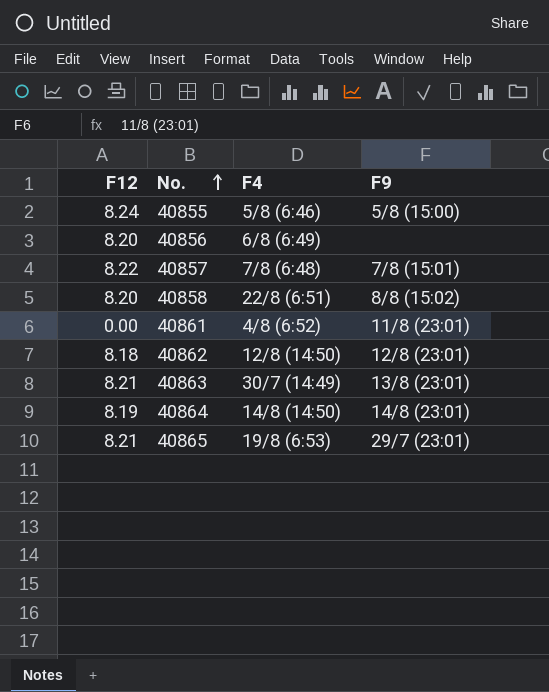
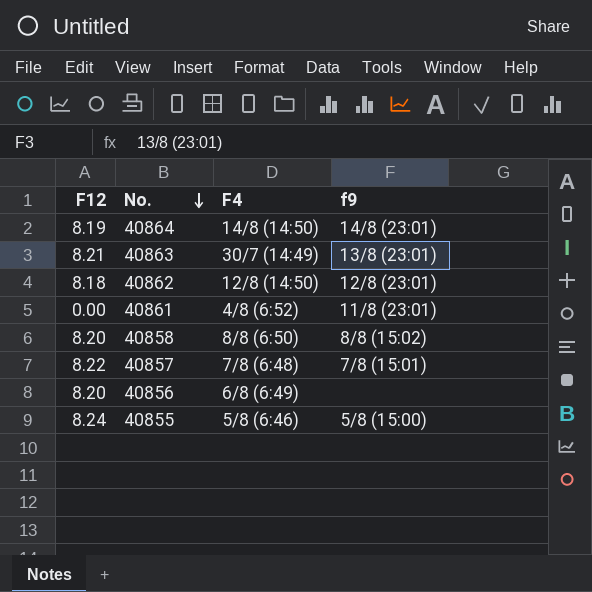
row order: No. ascending -> No. descending
column name: F9 -> f9
row 40865: 8.21 | 19/8 (6:53) | 29/7 (23:01) -> none
40858 | F4: 22/8 (6:51) -> 8/8 (6:50)

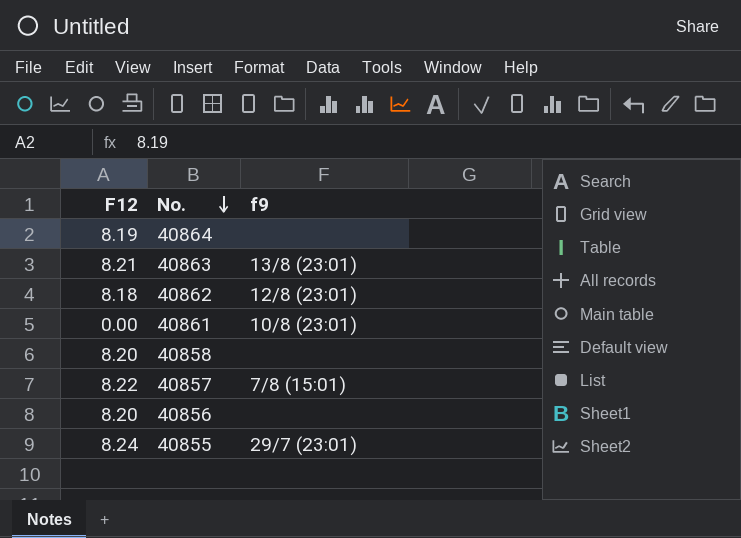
column F4 | position: 3 -> none
40864 | f9: 14/8 (23:01) -> none
40861 | f9: 11/8 (23:01) -> 10/8 (23:01)
40858 | f9: 8/8 (15:02) -> none
40855 | f9: 5/8 (15:00) -> 29/7 (23:01)

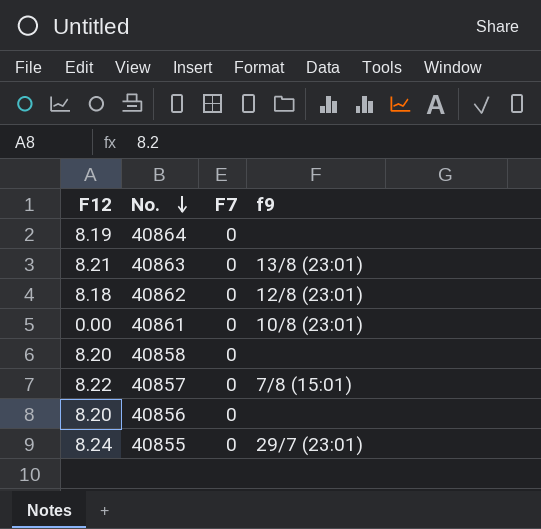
column F7 | position: none -> 3

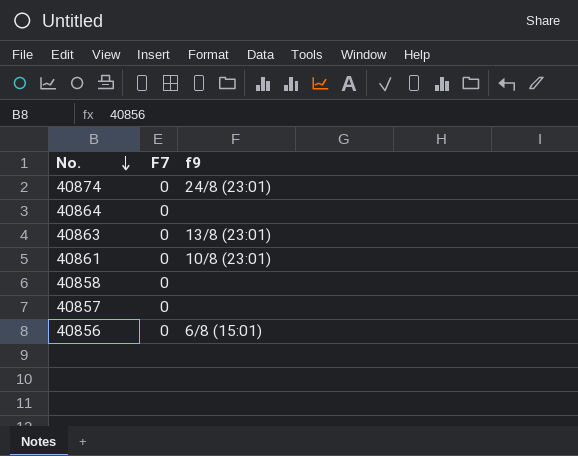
column F12 | position: 1 -> none
row 40862: 8.18 | 0 | 12/8 (23:01) -> none
row 40855: 8.24 | 0 | 29/7 (23:01) -> none
row 40874: none -> 0 | 24/8 (23:01)
40857 | f9: 7/8 (15:01) -> none
40856 | f9: none -> 6/8 (15:01)

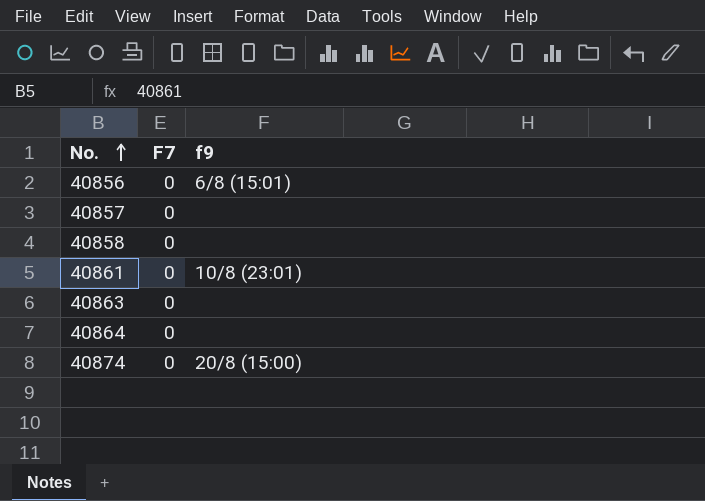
row order: No. descending -> No. ascending
40863 | f9: 13/8 (23:01) -> none
40874 | f9: 24/8 (23:01) -> 20/8 (15:00)

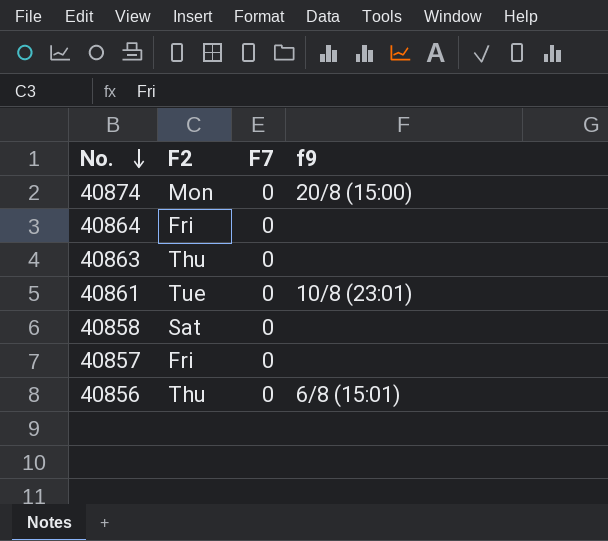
row order: No. ascending -> No. descending
column F2 | position: none -> 2

